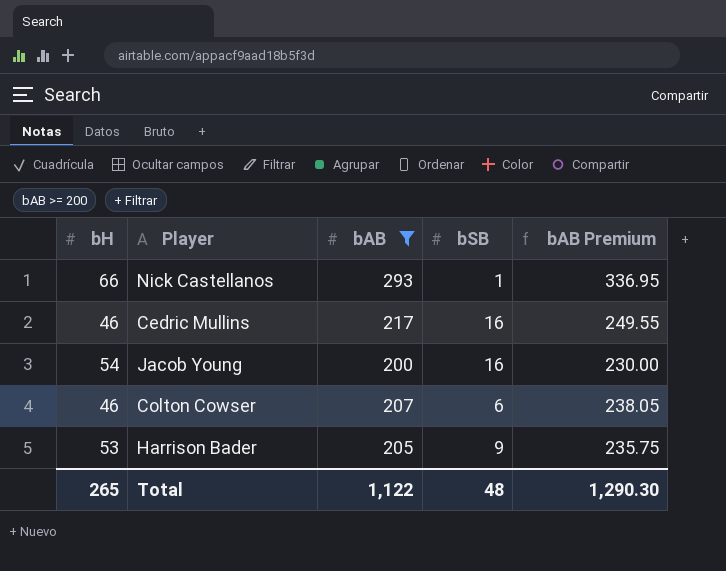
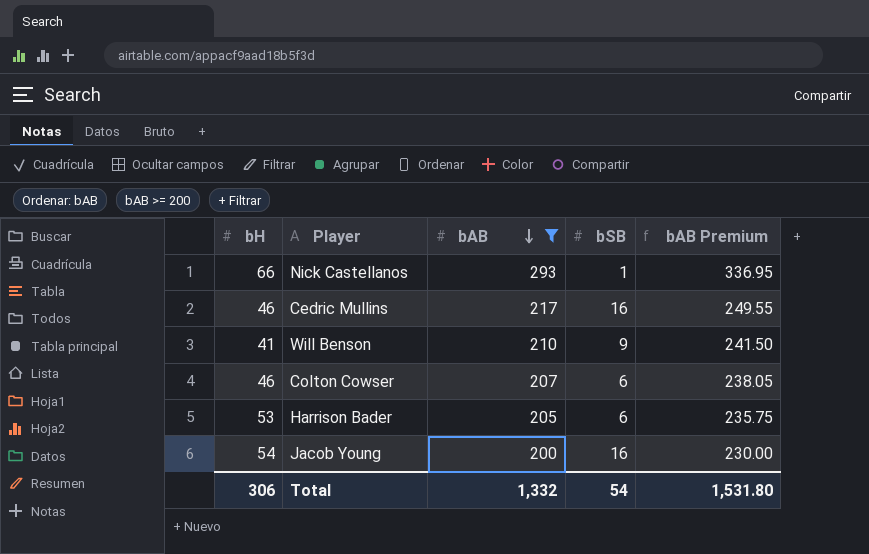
row order: none -> bAB descending
row Will Benson: none -> 41 | 210 | 9 | 241.50
Harrison Bader | bSB: 9 -> 6
Total | bH: 265 -> 306
Total | bAB: 1,122 -> 1,332
Total | bSB: 48 -> 54
Total | bAB Premium: 1,290.30 -> 1,531.80

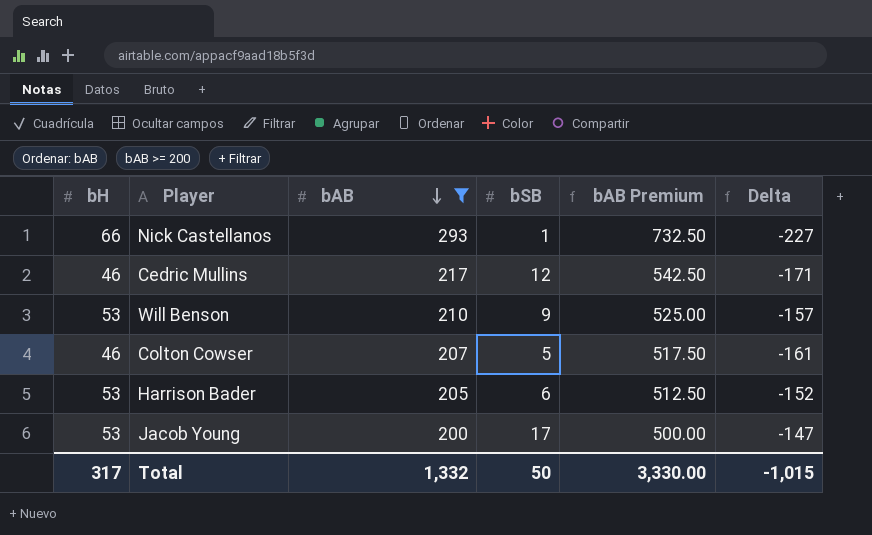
column bAB Premium | formula: [bAB] * 1.15 -> [bAB] * 2.5
column Delta | formula: none -> [bH] - [bAB]
Cedric Mullins | bSB: 16 -> 12
Will Benson | bH: 41 -> 53
Colton Cowser | bSB: 6 -> 5
Jacob Young | bH: 54 -> 53
Jacob Young | bSB: 16 -> 17
Total | bH: 306 -> 317
Total | bSB: 54 -> 50
Total | bAB Premium: 1,531.80 -> 3,330.00

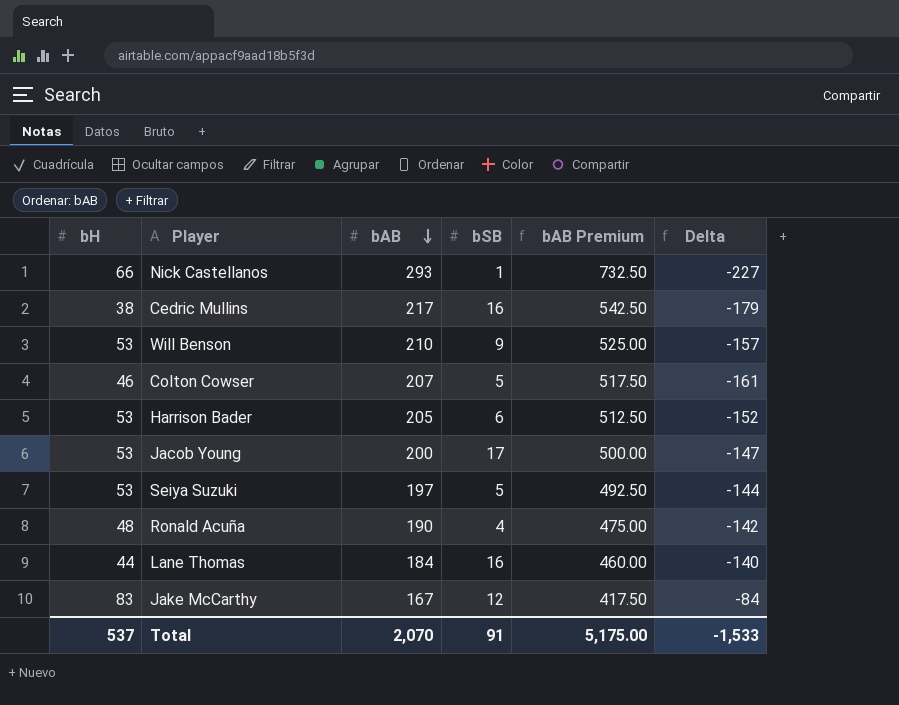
filter: bAB >= 200 -> none
Cedric Mullins | bH: 46 -> 38
Cedric Mullins | bSB: 12 -> 16
Cedric Mullins | Delta: -171 -> -179
Total | bH: 317 -> 537
Total | bAB: 1,332 -> 2,070
Total | bSB: 50 -> 91
Total | bAB Premium: 3,330.00 -> 5,175.00
Total | Delta: -1,015 -> -1,533

